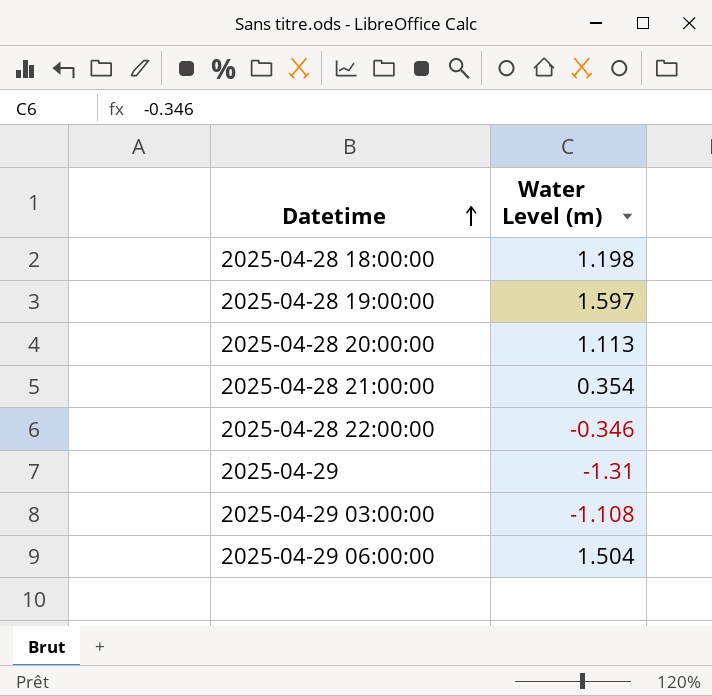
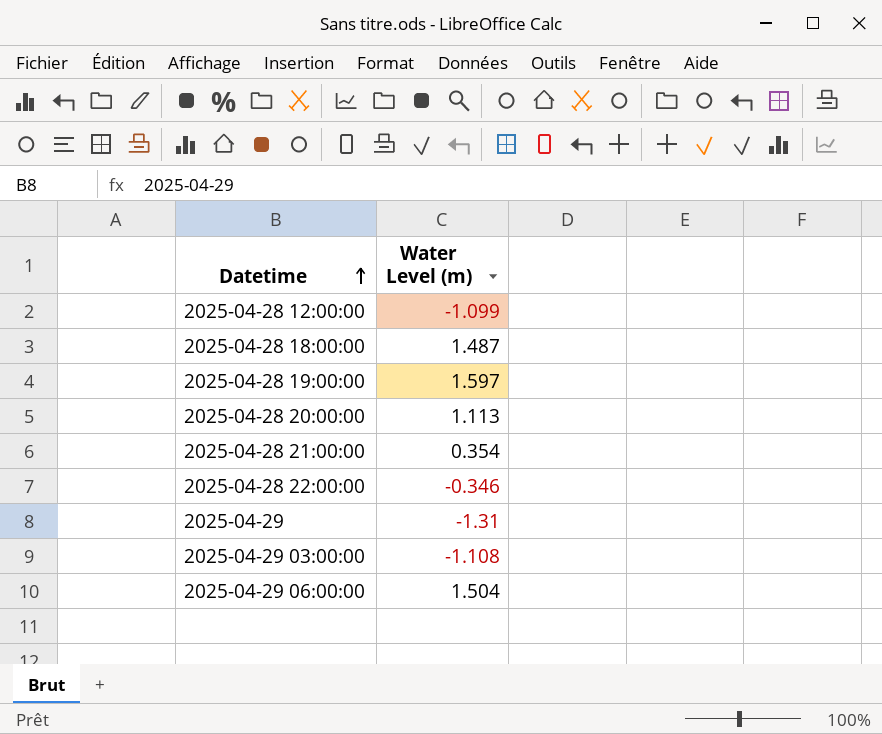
row 2025-04-28 12:00:00: none -> -1.099
2025-04-28 18:00:00 | Water Level (m): 1.198 -> 1.487

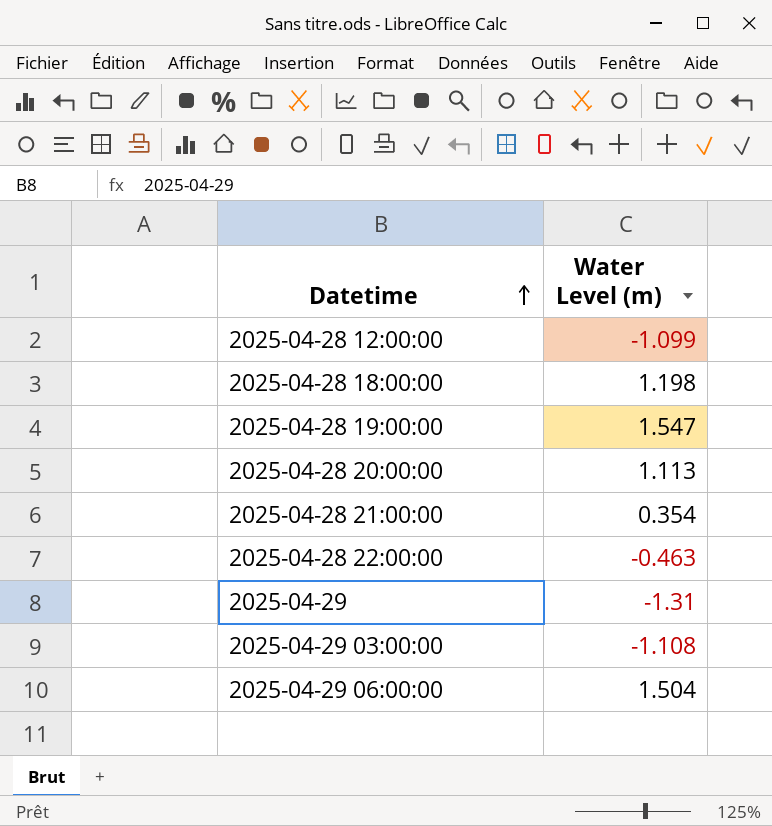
2025-04-28 18:00:00 | Water Level (m): 1.487 -> 1.198
2025-04-28 19:00:00 | Water Level (m): 1.597 -> 1.547
2025-04-28 22:00:00 | Water Level (m): -0.346 -> -0.463

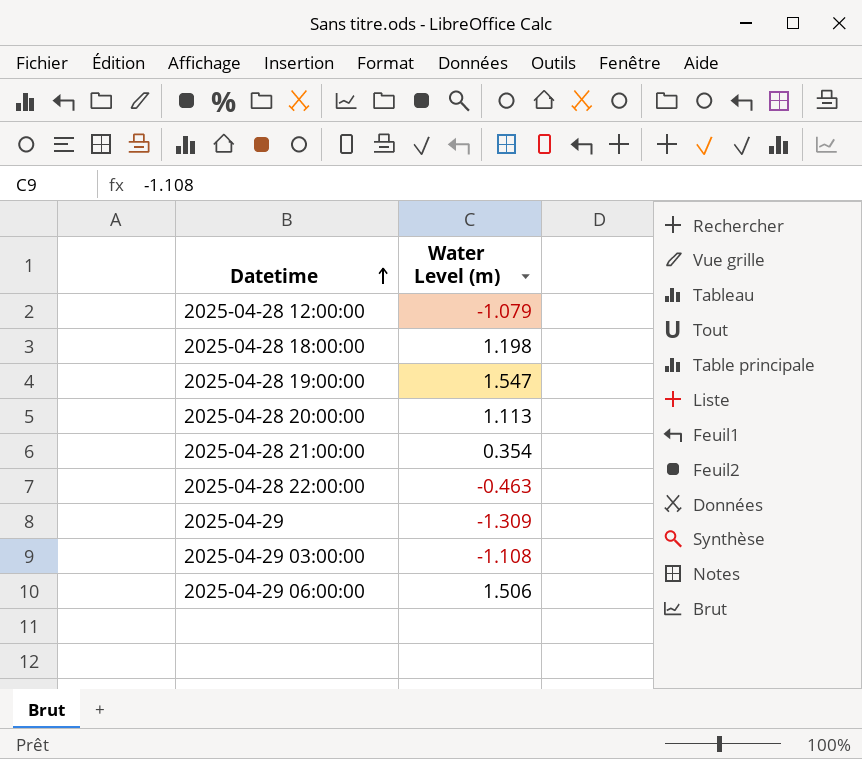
2025-04-28 12:00:00 | Water Level (m): -1.099 -> -1.079
2025-04-29 | Water Level (m): -1.31 -> -1.309
2025-04-29 06:00:00 | Water Level (m): 1.504 -> 1.506

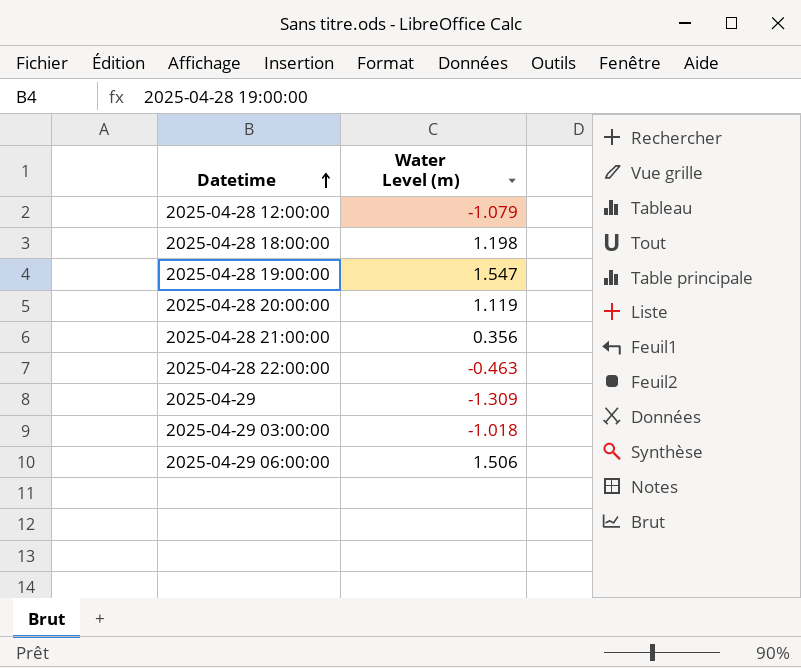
2025-04-28 20:00:00 | Water Level (m): 1.113 -> 1.119
2025-04-28 21:00:00 | Water Level (m): 0.354 -> 0.356
2025-04-29 03:00:00 | Water Level (m): -1.108 -> -1.018

